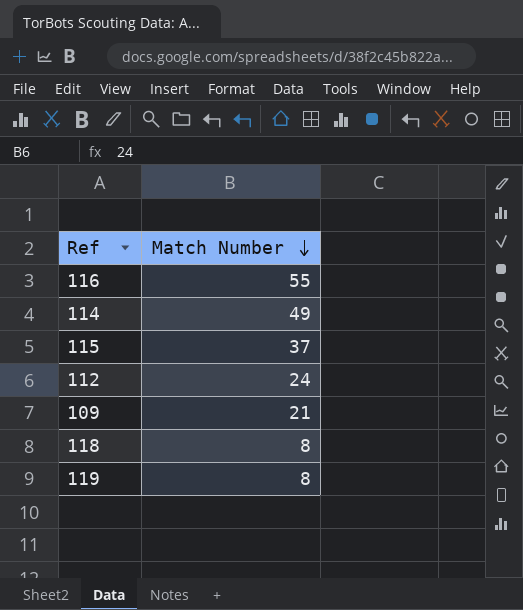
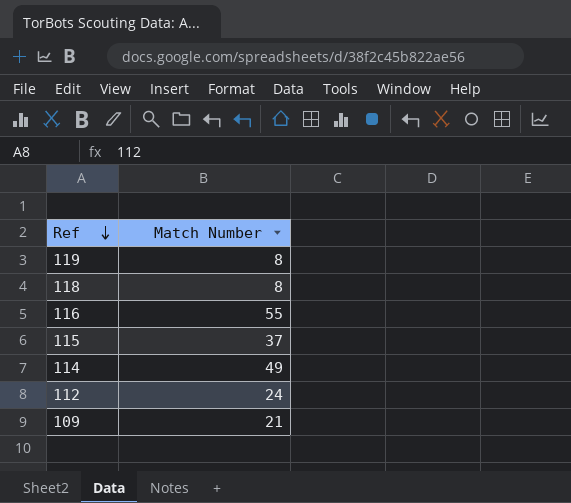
row order: Match Number descending -> Ref descending

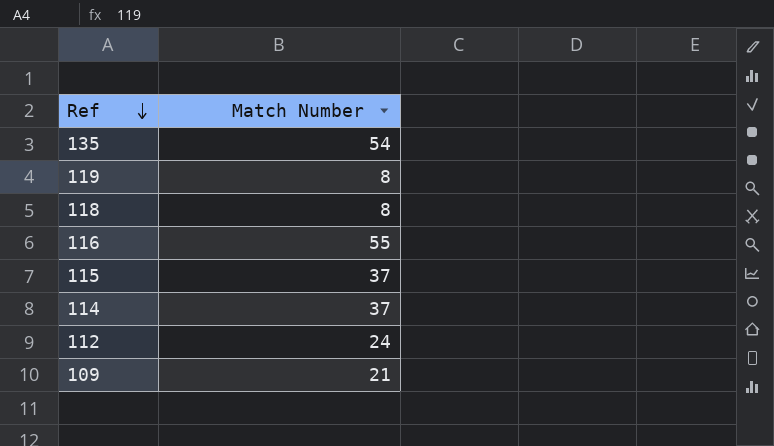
row 135: none -> 54
114 | Match Number: 49 -> 37

